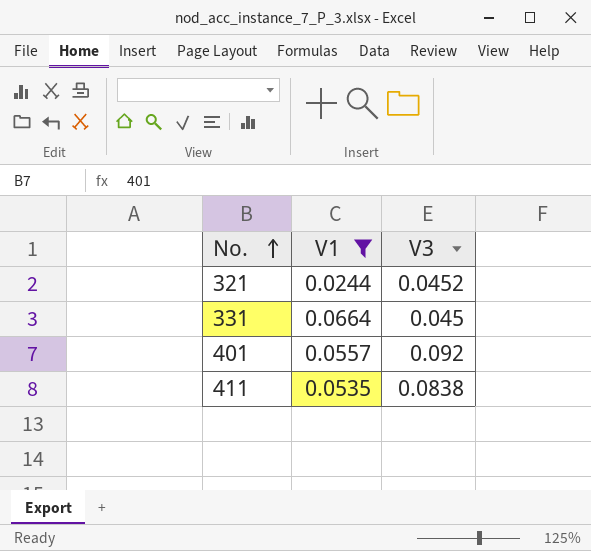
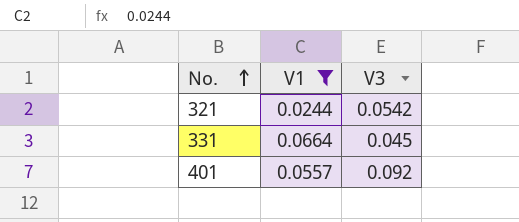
row 411: 0.0535 | 0.0838 -> none
321 | V3: 0.0452 -> 0.0542

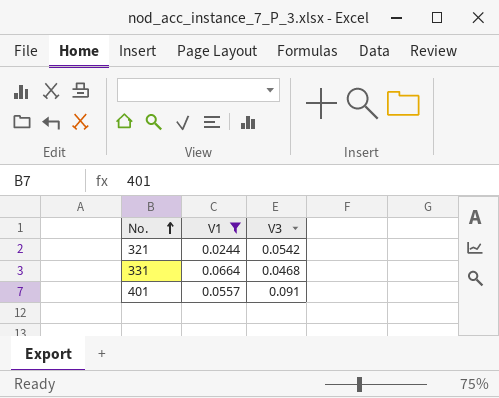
331 | V3: 0.045 -> 0.0468
401 | V3: 0.092 -> 0.091

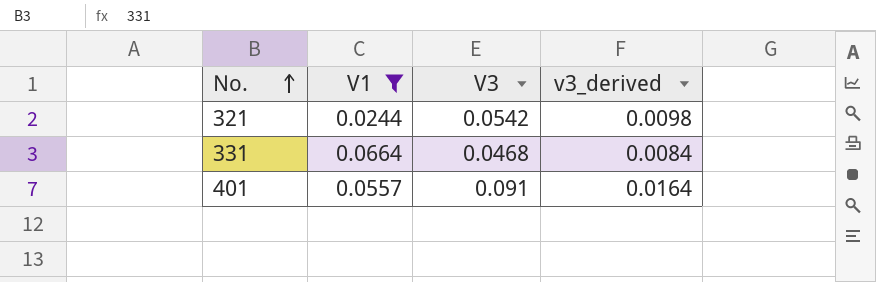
column v3_derived | formula: none -> [V3] * 0.18

